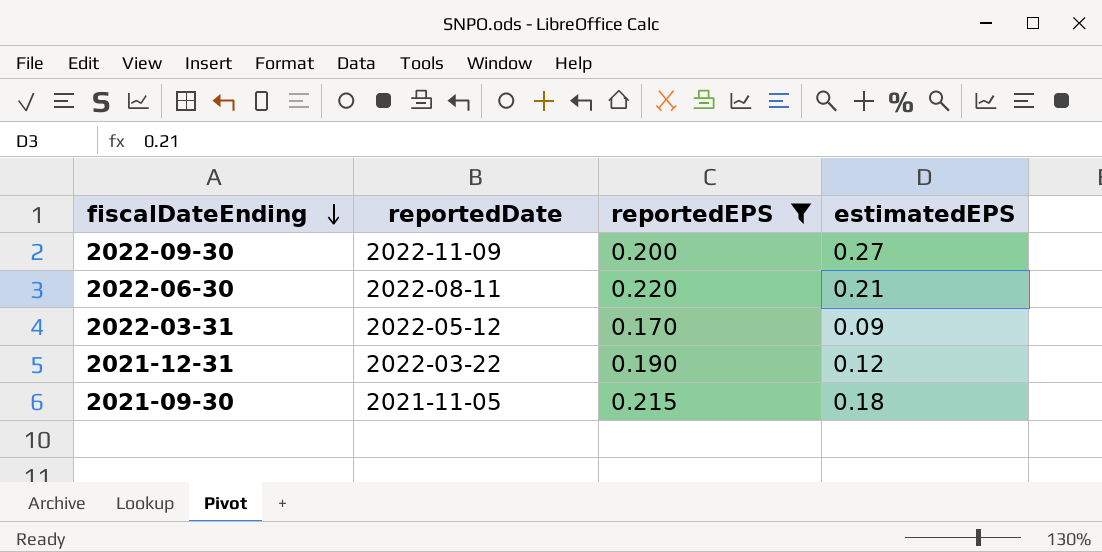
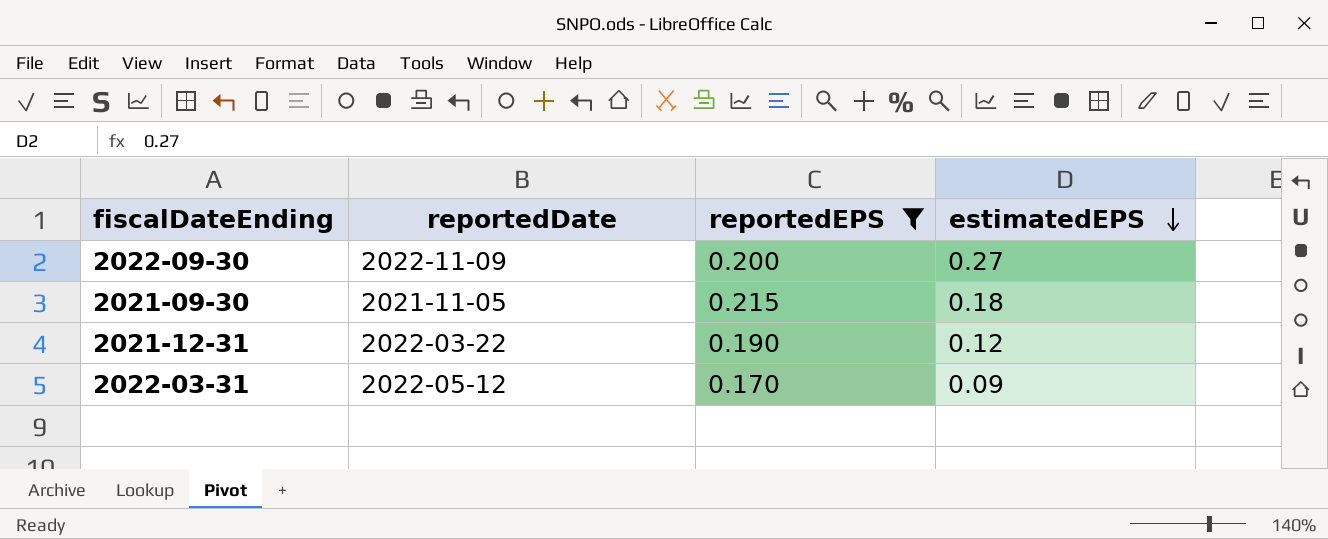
row order: fiscalDateEnding descending -> estimatedEPS descending
row 2022-06-30: 2022-08-11 | 0.220 | 0.21 -> none

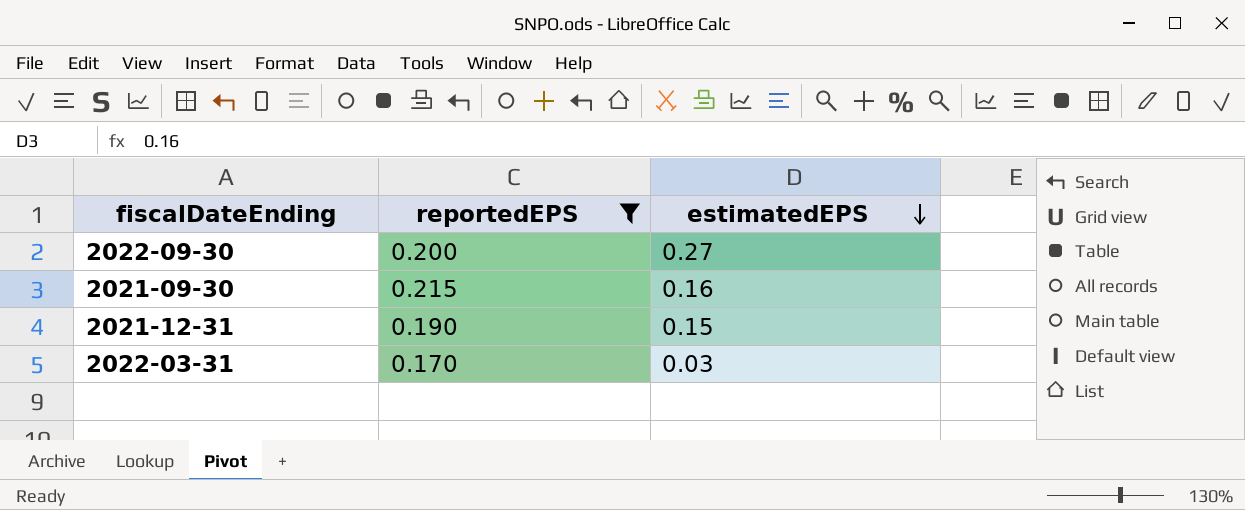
column reportedDate | position: 2 -> none
2021-09-30 | estimatedEPS: 0.18 -> 0.16
2021-12-31 | estimatedEPS: 0.12 -> 0.15
2022-03-31 | estimatedEPS: 0.09 -> 0.03

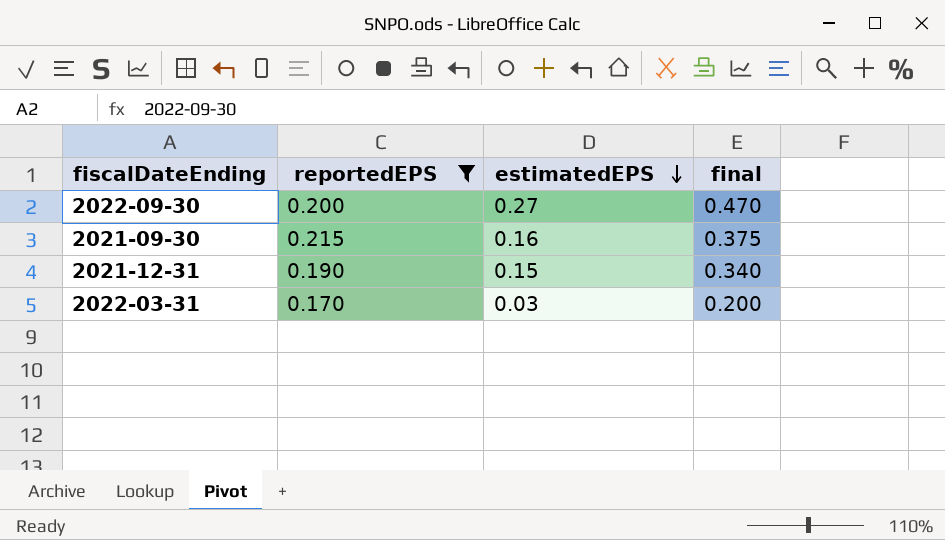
column final | formula: none -> [reportedEPS] + [estimatedEPS]

